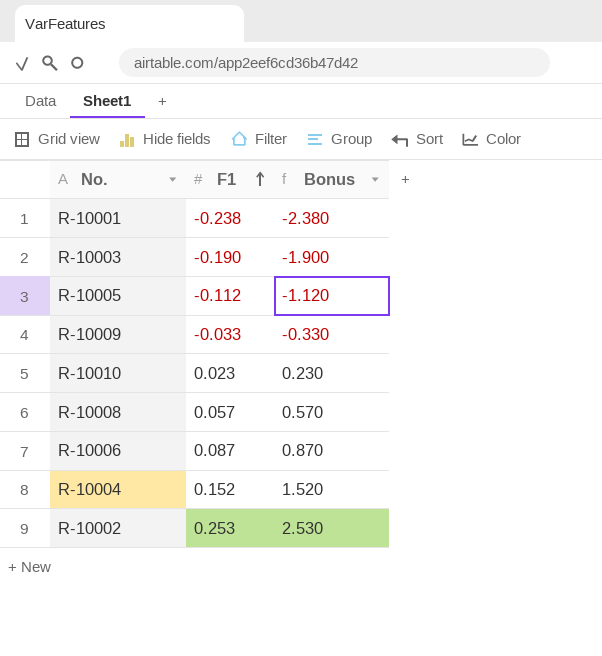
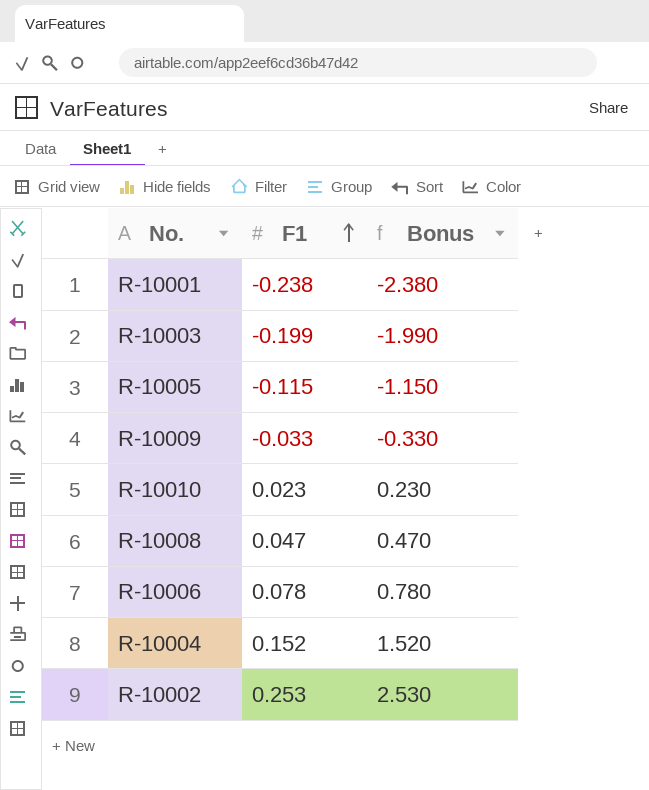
R-10003 | F1: -0.190 -> -0.199
R-10003 | Bonus: -1.900 -> -1.990
R-10005 | F1: -0.112 -> -0.115
R-10005 | Bonus: -1.120 -> -1.150
R-10008 | F1: 0.057 -> 0.047
R-10008 | Bonus: 0.570 -> 0.470
R-10006 | F1: 0.087 -> 0.078
R-10006 | Bonus: 0.870 -> 0.780

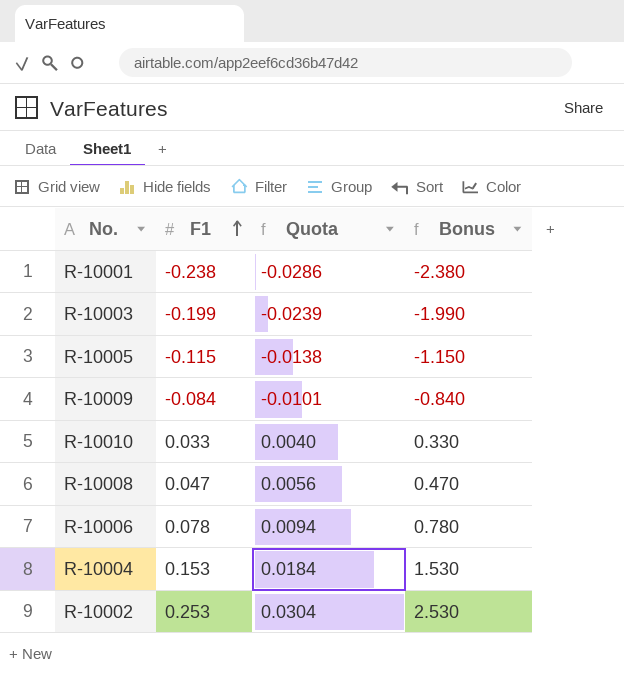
column Quota | formula: none -> [F1] * 0.12
R-10009 | F1: -0.033 -> -0.084
R-10009 | Bonus: -0.330 -> -0.840
R-10010 | F1: 0.023 -> 0.033
R-10010 | Bonus: 0.230 -> 0.330
R-10004 | F1: 0.152 -> 0.153
R-10004 | Bonus: 1.520 -> 1.530

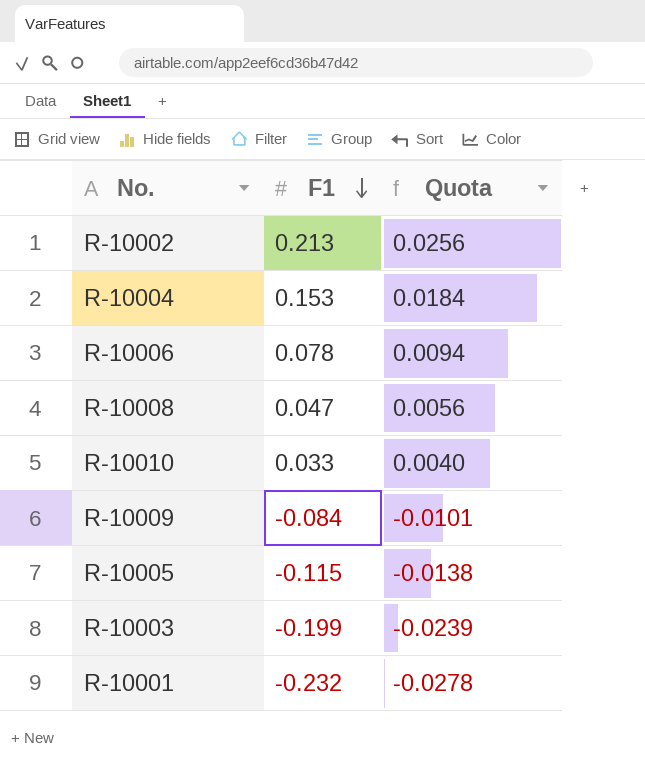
row order: F1 ascending -> F1 descending
column Bonus | formula: [F1] * 10 -> none
R-10002 | F1: 0.253 -> 0.213
R-10002 | Quota: 0.0304 -> 0.0256
R-10001 | F1: -0.238 -> -0.232
R-10001 | Quota: -0.0286 -> -0.0278

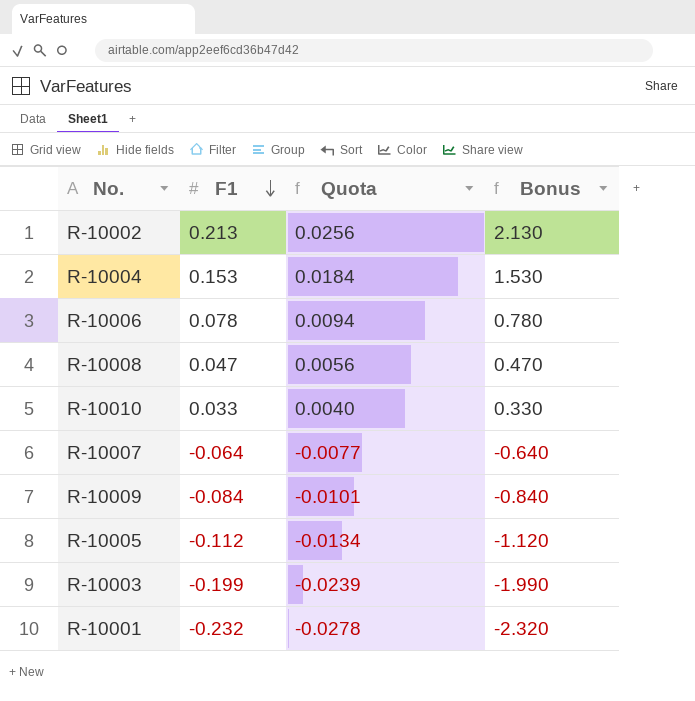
column Bonus | formula: none -> [F1] * 10
row R-10007: none -> -0.064 | -0.0077 | -0.640
R-10005 | F1: -0.115 -> -0.112
R-10005 | Quota: -0.0138 -> -0.0134

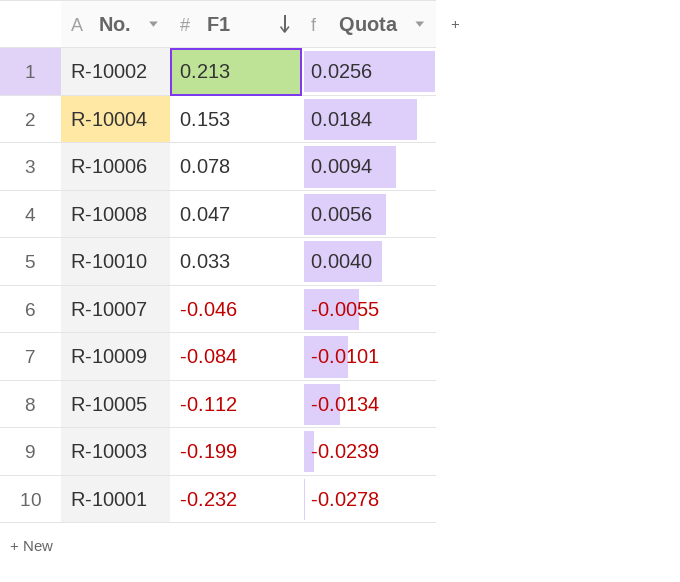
column Bonus | formula: [F1] * 10 -> none
R-10007 | F1: -0.064 -> -0.046
R-10007 | Quota: -0.0077 -> -0.0055

